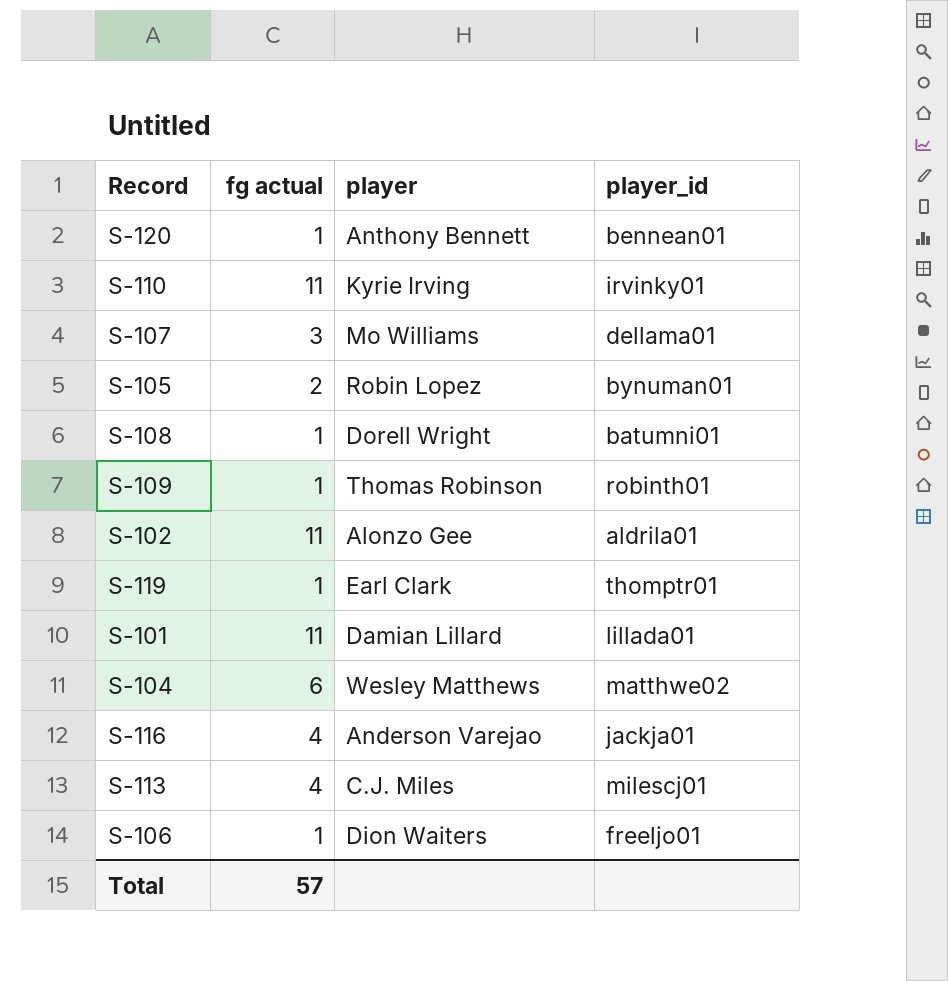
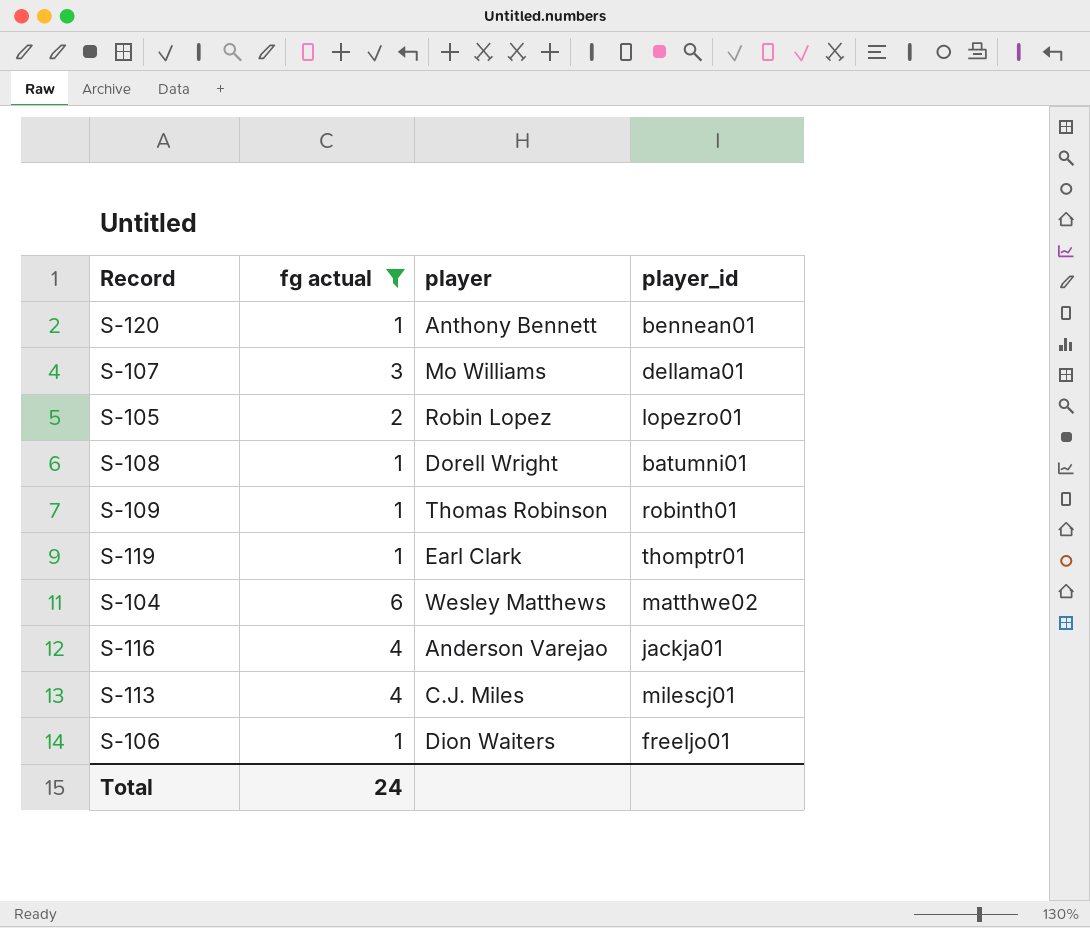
filter: none -> fg actual != 11
S-105 | player_id: bynuman01 -> lopezro01
Total | fg actual: 57 -> 24

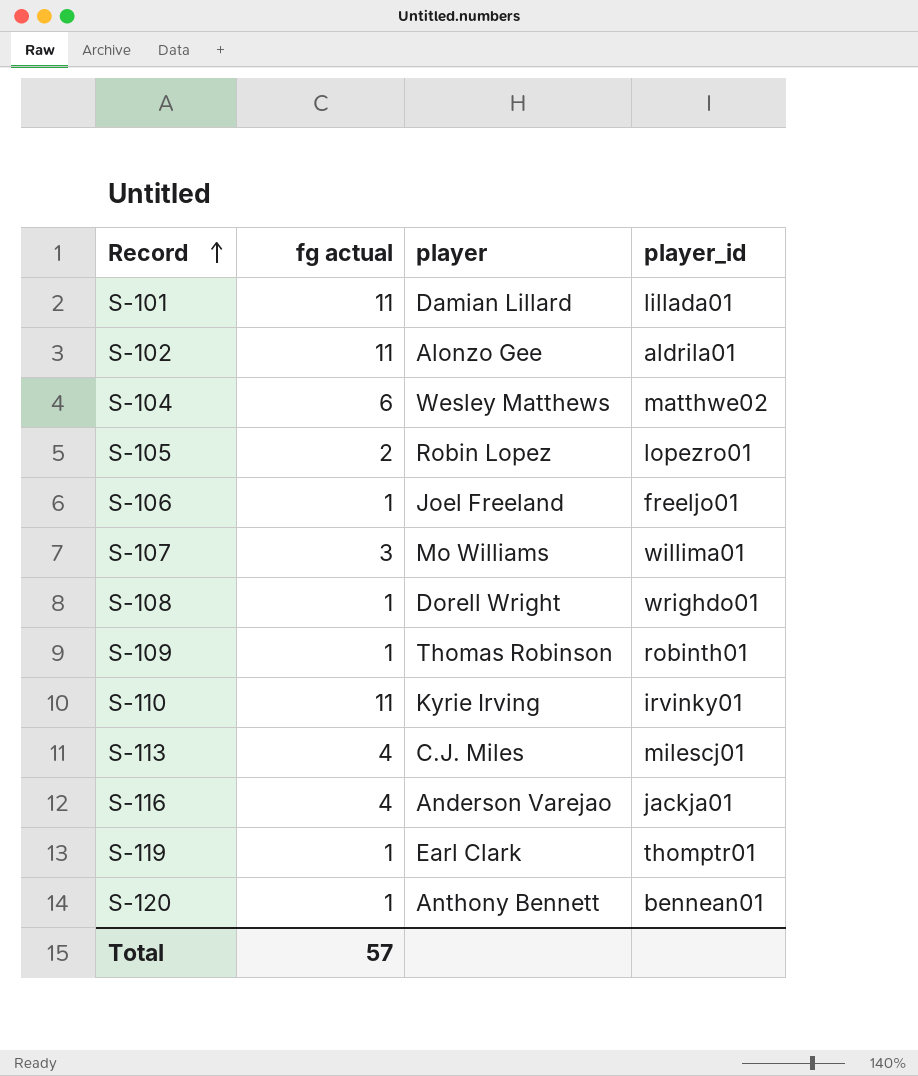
filter: fg actual != 11 -> none
row order: none -> Record ascending
S-106 | player: Dion Waiters -> Joel Freeland
S-107 | player_id: dellama01 -> willima01
S-108 | player_id: batumni01 -> wrighdo01
Total | fg actual: 24 -> 57

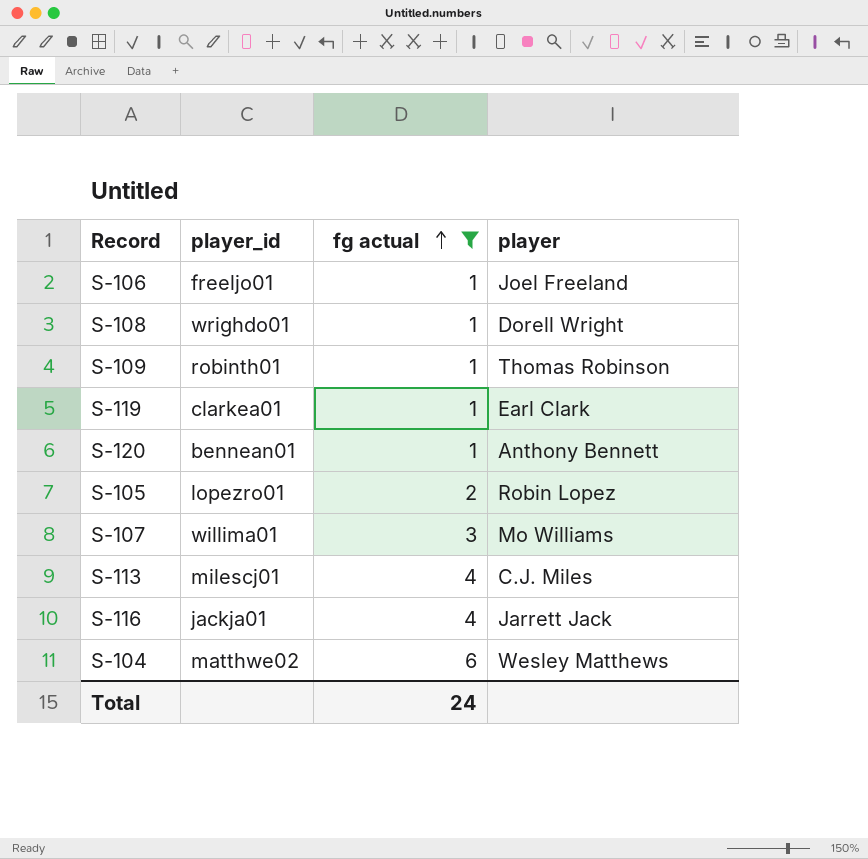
filter: none -> fg actual != 11
row order: Record ascending -> fg actual ascending
column player_id | position: 4 -> 2
S-119 | player_id: thomptr01 -> clarkea01
S-116 | player: Anderson Varejao -> Jarrett Jack
Total | fg actual: 57 -> 24

